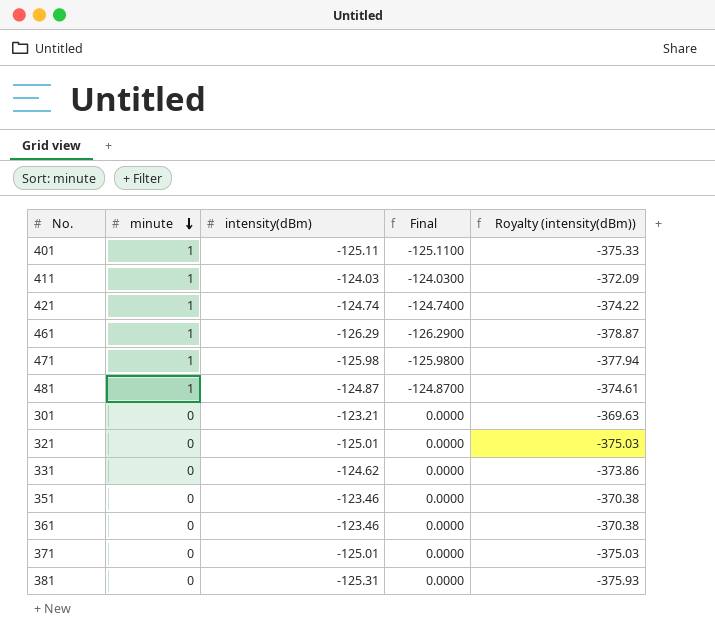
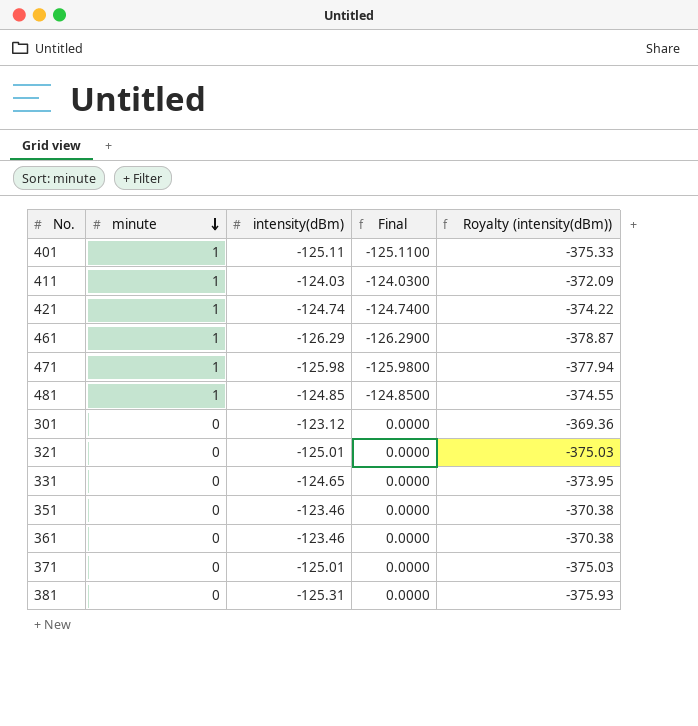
481 | intensity(dBm): -124.87 -> -124.85
481 | Final: -124.8700 -> -124.8500
481 | Royalty (intensity(dBm)): -374.61 -> -374.55
301 | intensity(dBm): -123.21 -> -123.12
301 | Royalty (intensity(dBm)): -369.63 -> -369.36
331 | intensity(dBm): -124.62 -> -124.65
331 | Royalty (intensity(dBm)): -373.86 -> -373.95

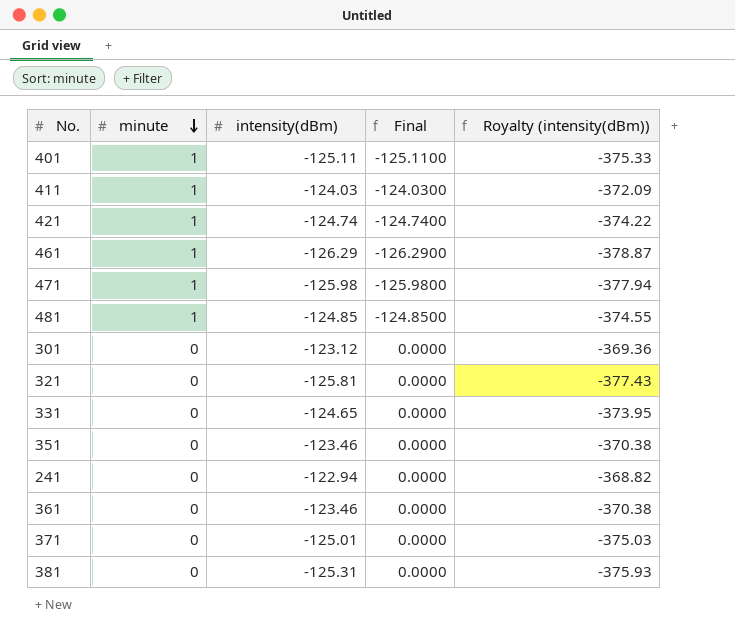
321 | intensity(dBm): -125.01 -> -125.81
321 | Royalty (intensity(dBm)): -375.03 -> -377.43
row 241: none -> 0 | -122.94 | 0.0000 | -368.82

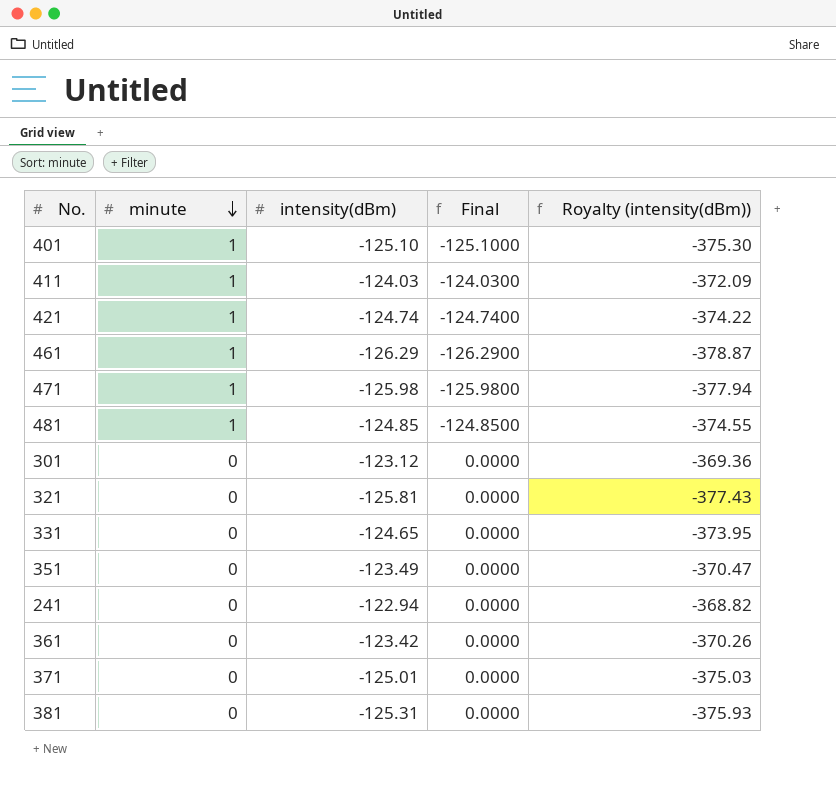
401 | intensity(dBm): -125.11 -> -125.10
401 | Final: -125.1100 -> -125.1000
401 | Royalty (intensity(dBm)): -375.33 -> -375.30
351 | intensity(dBm): -123.46 -> -123.49
351 | Royalty (intensity(dBm)): -370.38 -> -370.47
361 | intensity(dBm): -123.46 -> -123.42
361 | Royalty (intensity(dBm)): -370.38 -> -370.26

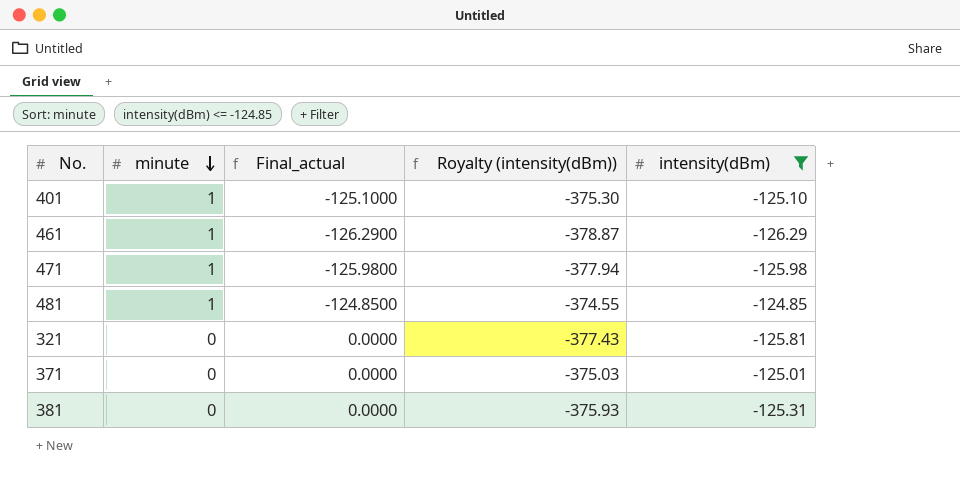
filter: none -> intensity(dBm) <= -124.85
column name: Final -> Final_actual
column intensity(dBm) | position: 3 -> 5

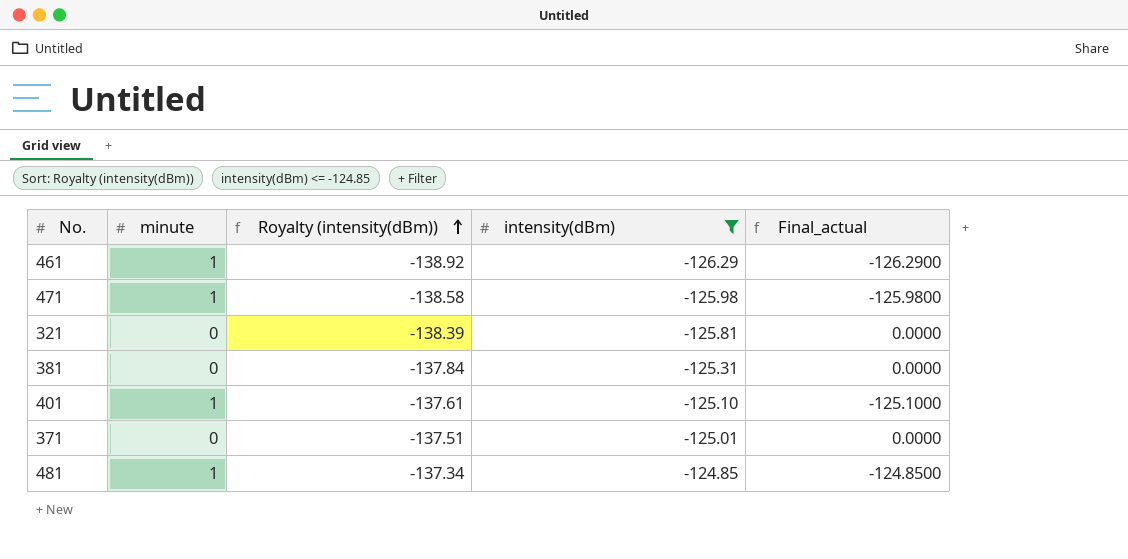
row order: minute descending -> Royalty (intensity(dBm)) ascending
column Royalty (intensity(dBm)) | formula: [intensity(dBm)] * 3 -> [intensity(dBm)] * 1.1
column Final_actual | position: 3 -> 5

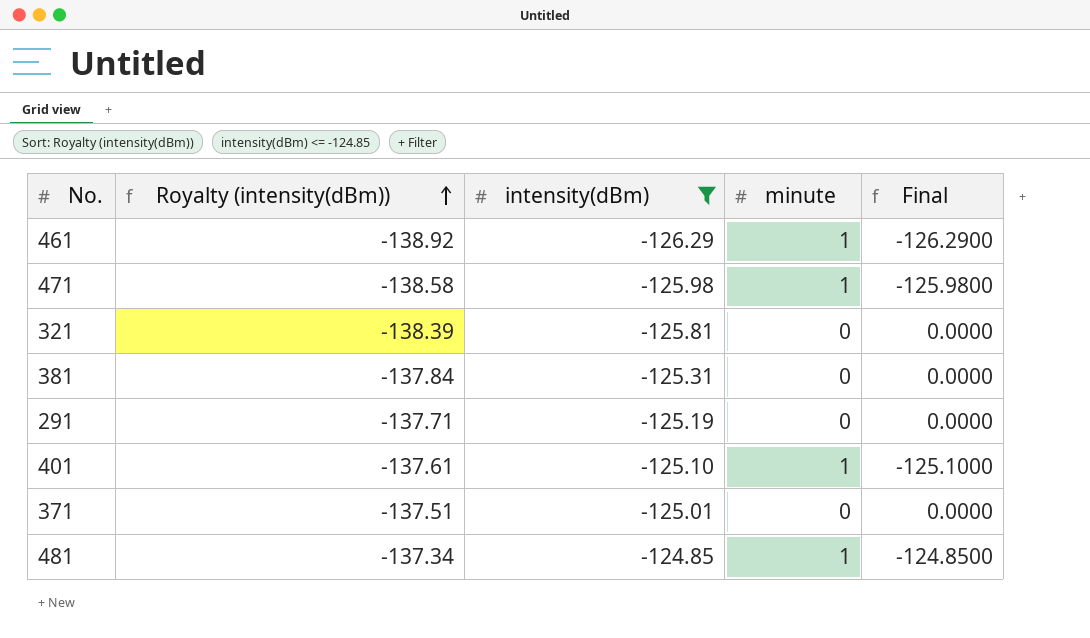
column minute | position: 2 -> 4
column name: Final_actual -> Final
row 291: none -> -137.71 | -125.19 | 0 | 0.0000

